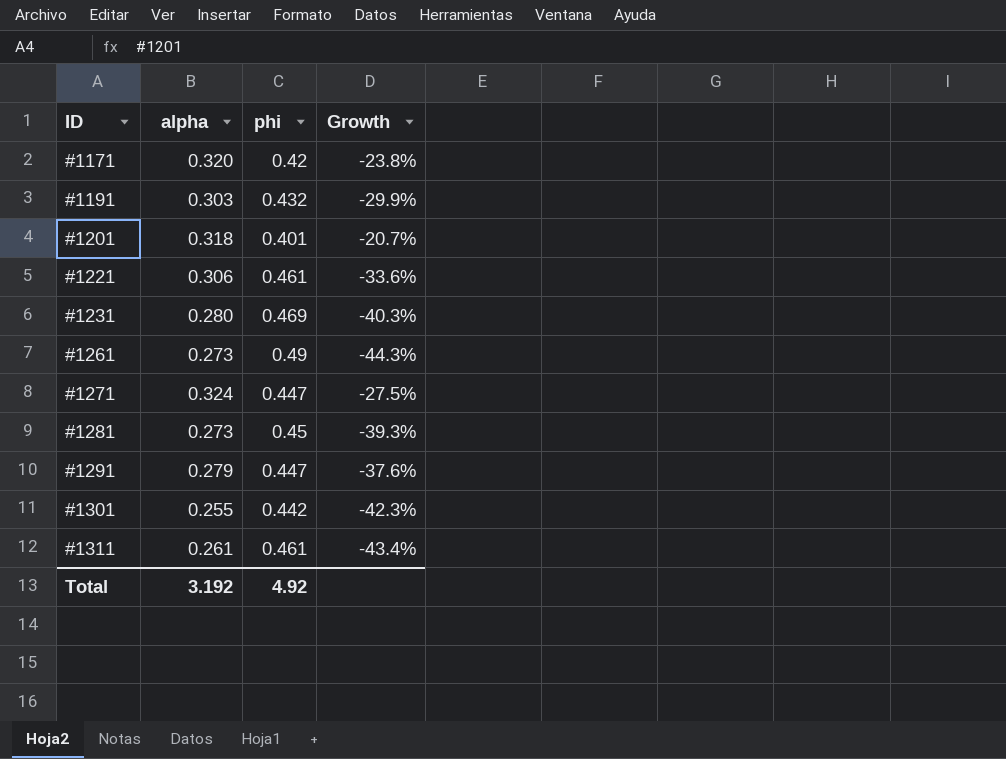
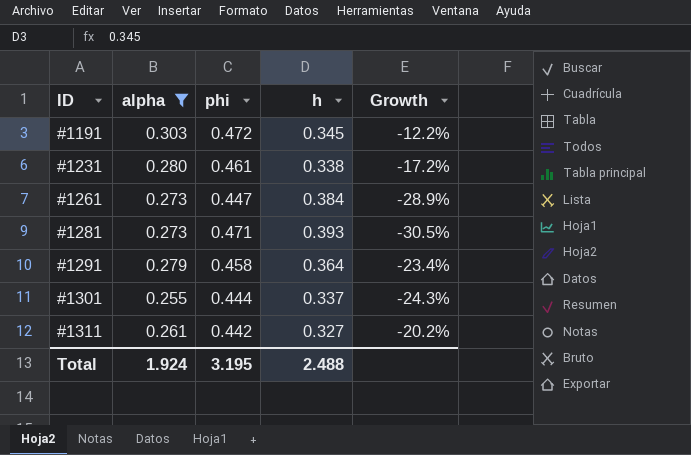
filter: none -> alpha <= 0.303
column h | position: none -> 4
column Growth | formula: ([alpha] - [phi]) / [phi] -> ([alpha] - [h]) / [h]
#1191 | phi: 0.432 -> 0.472
#1231 | phi: 0.469 -> 0.461
#1261 | phi: 0.49 -> 0.447
#1281 | phi: 0.45 -> 0.471
#1291 | phi: 0.447 -> 0.458
#1301 | phi: 0.442 -> 0.444
#1311 | phi: 0.461 -> 0.442
Total | alpha: 3.192 -> 1.924
Total | phi: 4.92 -> 3.195

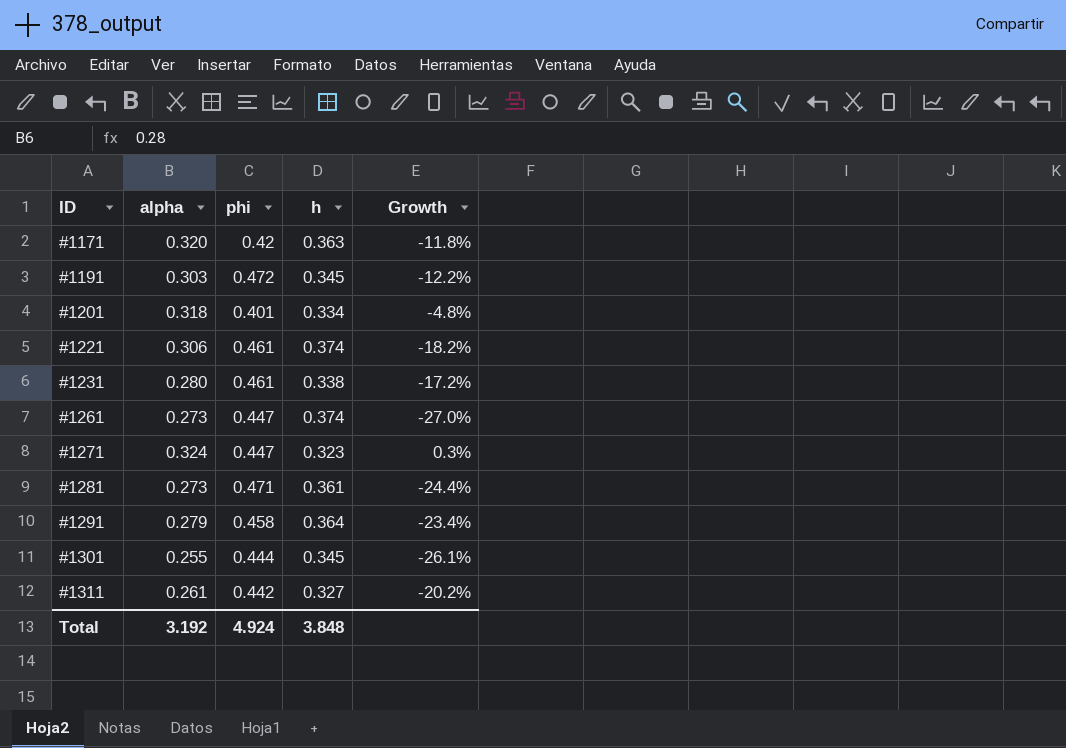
filter: alpha <= 0.303 -> none
#1261 | h: 0.384 -> 0.374
#1261 | Growth: -28.9% -> -27.0%
#1281 | h: 0.393 -> 0.361
#1281 | Growth: -30.5% -> -24.4%
#1301 | h: 0.337 -> 0.345
#1301 | Growth: -24.3% -> -26.1%
Total | alpha: 1.924 -> 3.192
Total | phi: 3.195 -> 4.924
Total | h: 2.488 -> 3.848

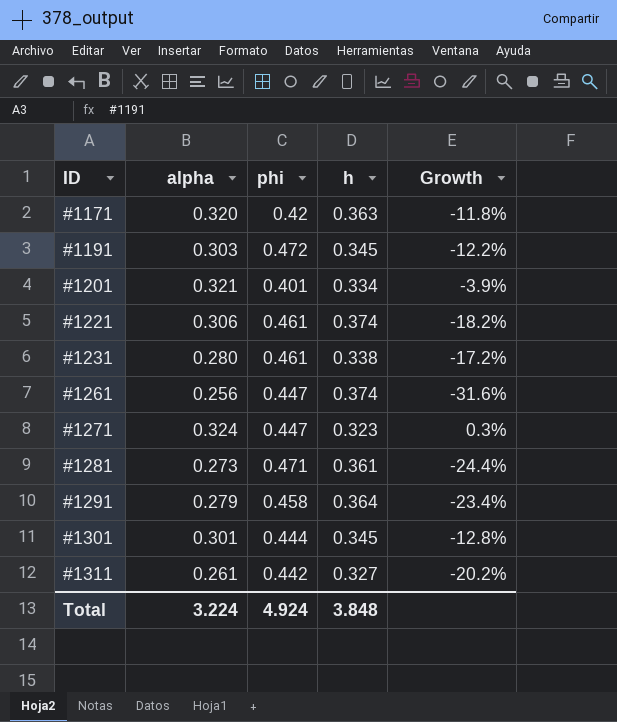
#1201 | alpha: 0.318 -> 0.321
#1201 | Growth: -4.8% -> -3.9%
#1261 | alpha: 0.273 -> 0.256
#1261 | Growth: -27.0% -> -31.6%
#1301 | alpha: 0.255 -> 0.301
#1301 | Growth: -26.1% -> -12.8%
Total | alpha: 3.192 -> 3.224

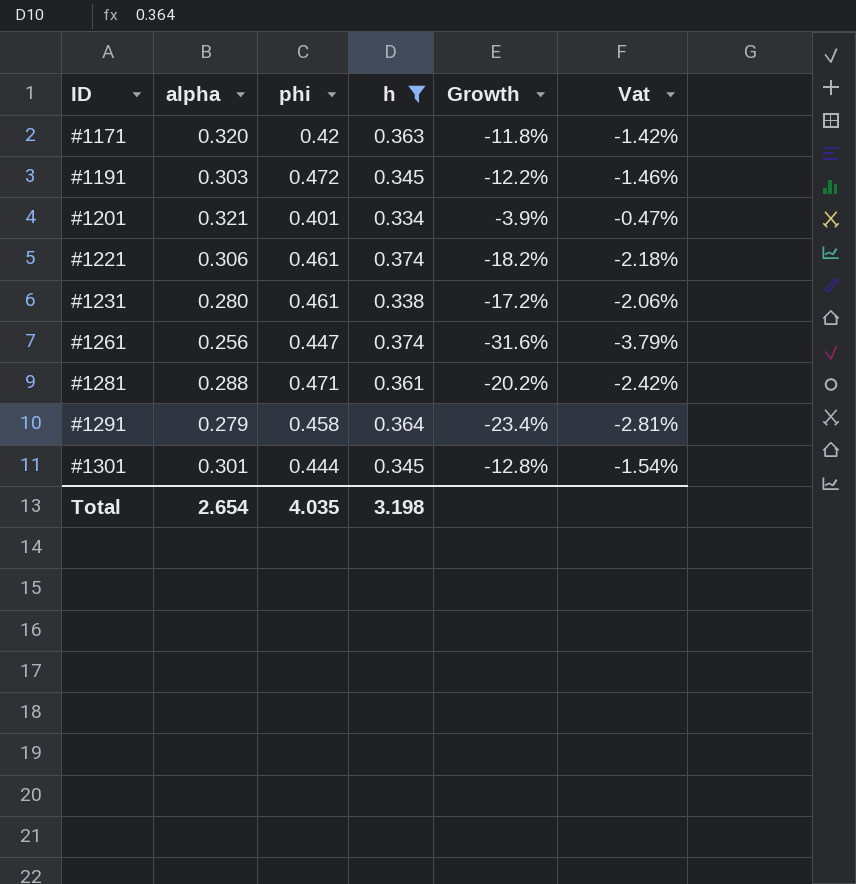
filter: none -> h >= 0.334
column Vat | formula: none -> [Growth] * 0.12
#1281 | alpha: 0.273 -> 0.288
#1281 | Growth: -24.4% -> -20.2%
Total | alpha: 3.224 -> 2.654
Total | phi: 4.924 -> 4.035
Total | h: 3.848 -> 3.198

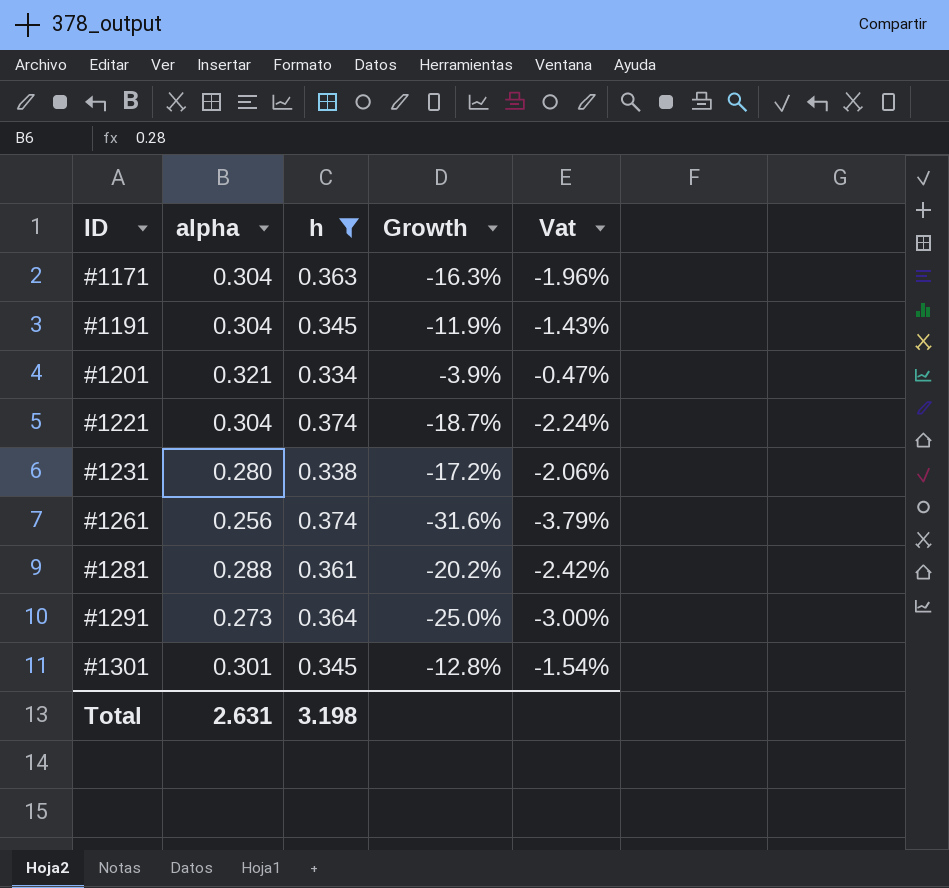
column phi | position: 3 -> none
#1171 | alpha: 0.320 -> 0.304
#1171 | Growth: -11.8% -> -16.3%
#1171 | Vat: -1.42% -> -1.96%
#1191 | alpha: 0.303 -> 0.304
#1191 | Growth: -12.2% -> -11.9%
#1191 | Vat: -1.46% -> -1.43%
#1221 | alpha: 0.306 -> 0.304
#1221 | Growth: -18.2% -> -18.7%
#1221 | Vat: -2.18% -> -2.24%
#1291 | alpha: 0.279 -> 0.273
#1291 | Growth: -23.4% -> -25.0%
#1291 | Vat: -2.81% -> -3.00%
Total | alpha: 2.654 -> 2.631

